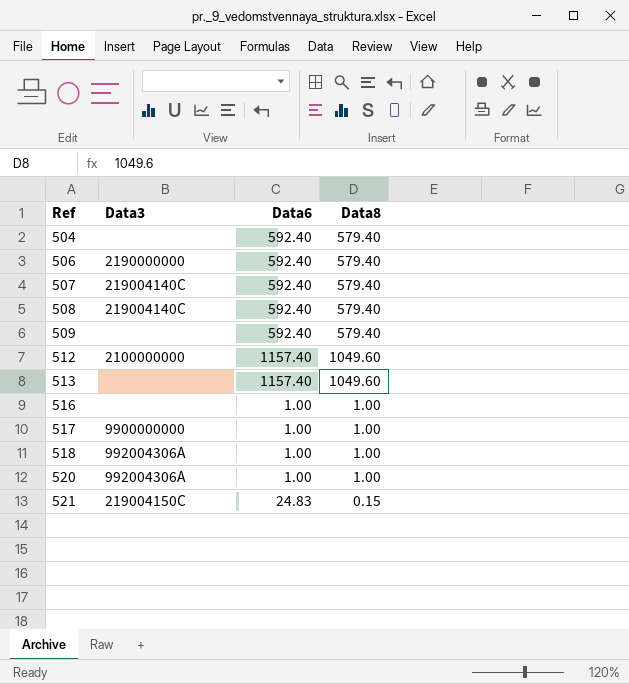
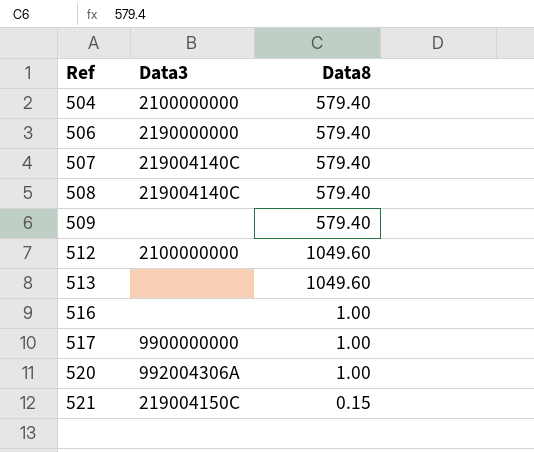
column Data6 | position: 3 -> none
row 518: 992004306А | 1.00 | 1.00 -> none
504 | Data3: none -> 2100000000

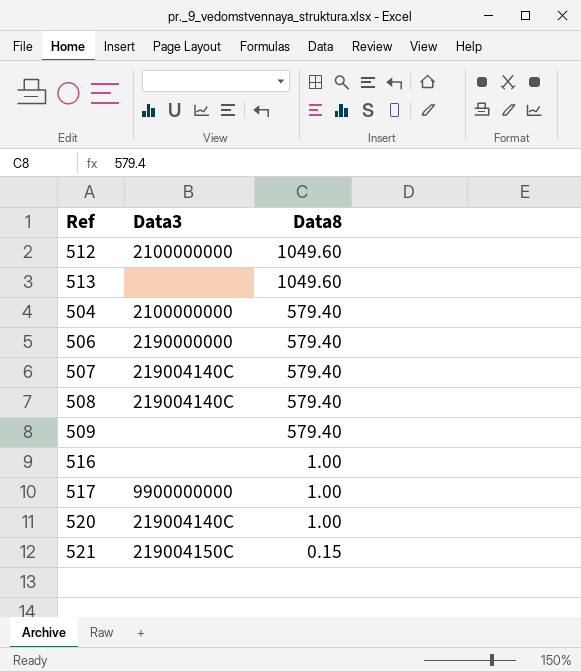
row order: Ref ascending -> Data8 descending
520 | Data3: 992004306А -> 219004140С

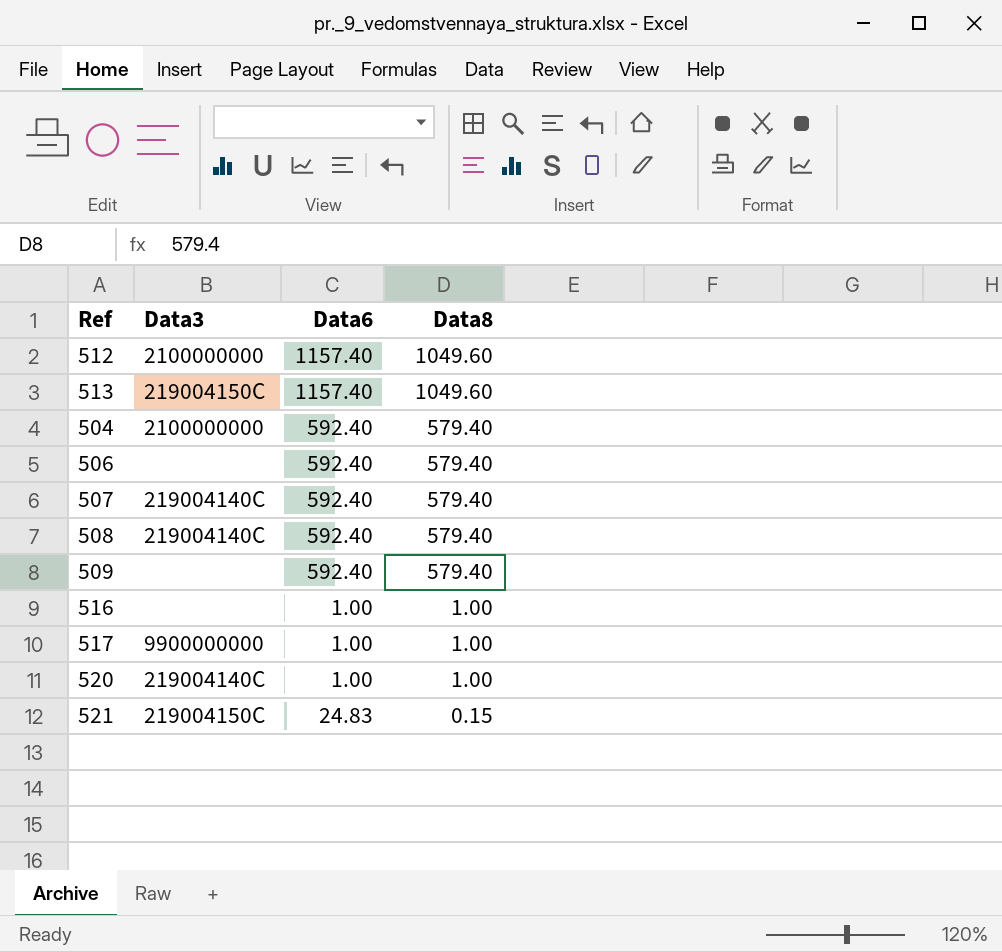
column Data6 | position: none -> 3
513 | Data3: none -> 219004150С
506 | Data3: 2190000000 -> none

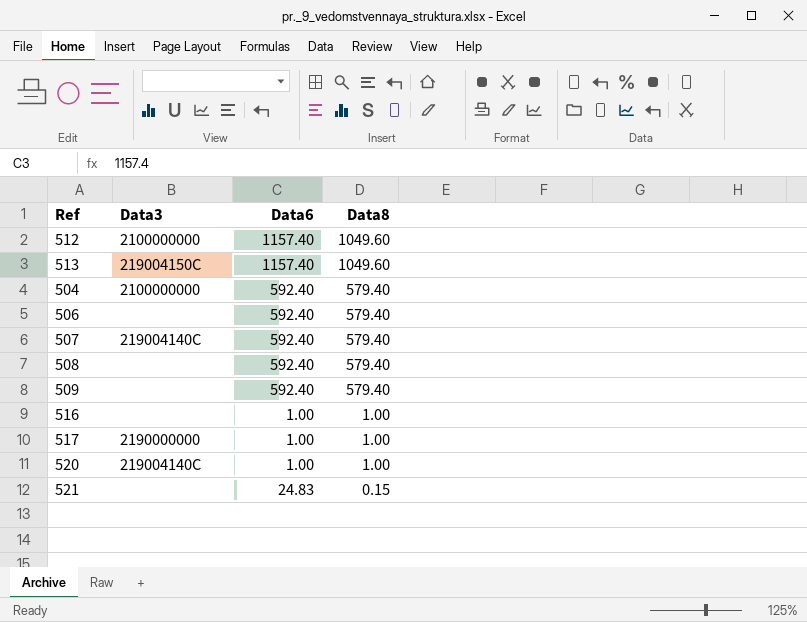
508 | Data3: 219004140С -> none
517 | Data3: 9900000000 -> 2190000000
521 | Data3: 219004150С -> none

